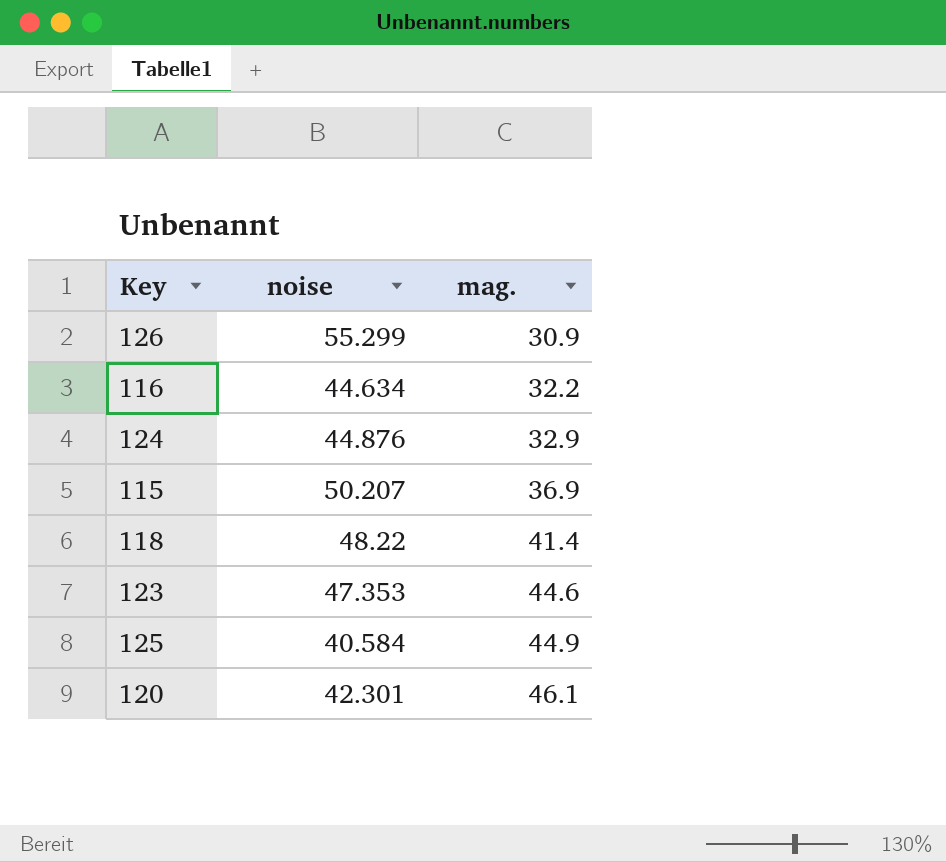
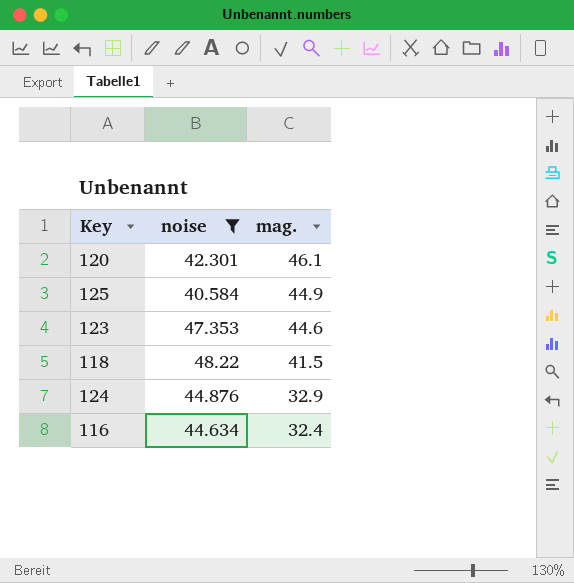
filter: none -> noise <= 48.22
row order: mag. ascending -> mag. descending
118 | mag.: 41.4 -> 41.5
116 | mag.: 32.2 -> 32.4

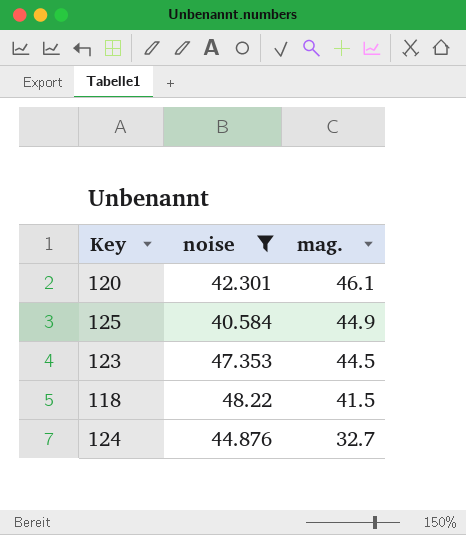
row 116: 44.634 | 32.4 -> none
123 | mag.: 44.6 -> 44.5
124 | mag.: 32.9 -> 32.7

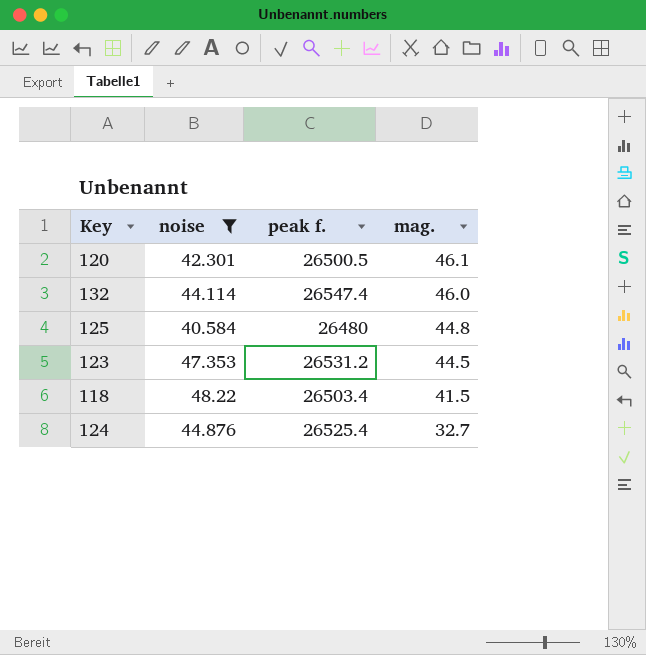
column peak f. | position: none -> 3
row 132: none -> 44.114 | 26547.4 | 46.0
125 | mag.: 44.9 -> 44.8

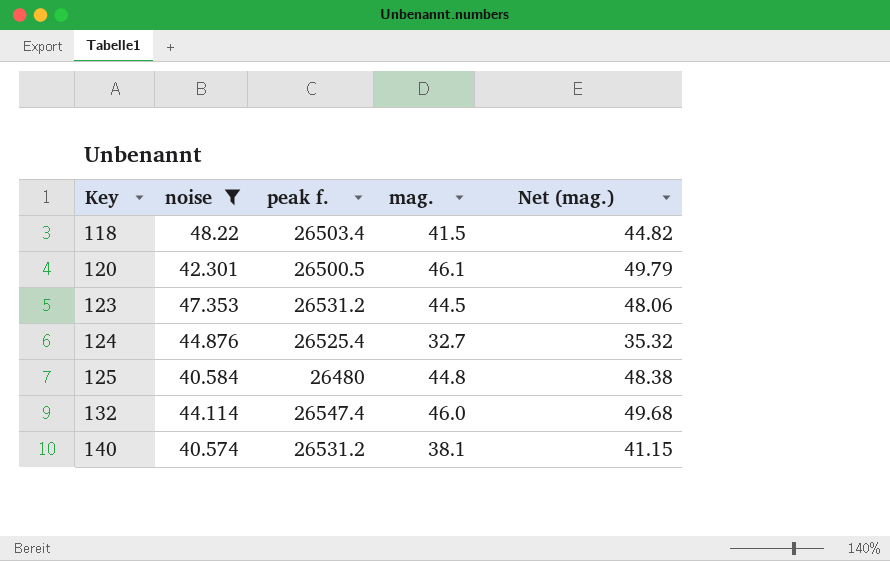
row order: mag. descending -> Key ascending
column Net (mag.) | formula: none -> [mag.] * 1.08
row 140: none -> 40.574 | 26531.2 | 38.1 | 41.15

